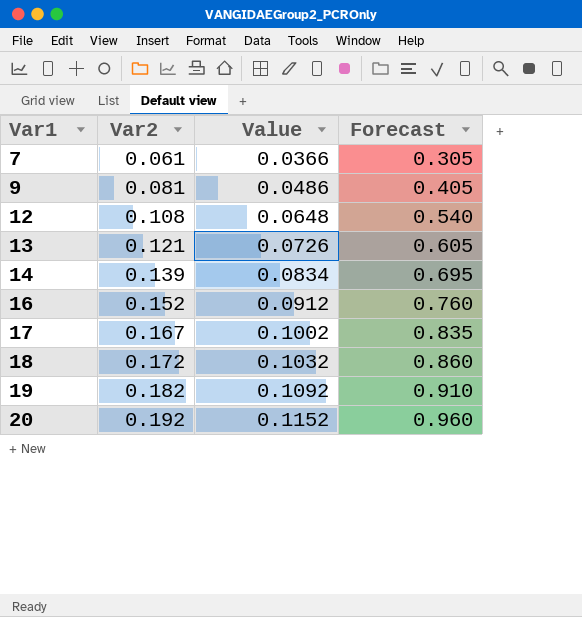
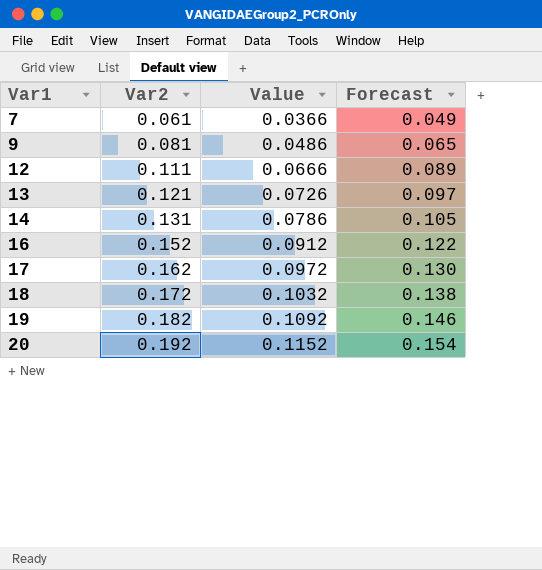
column Forecast | formula: [Var2] * 5 -> [Var2] * 0.8
12 | Var2: 0.108 -> 0.111
12 | Value: 0.0648 -> 0.0666
14 | Var2: 0.139 -> 0.131
14 | Value: 0.0834 -> 0.0786
17 | Var2: 0.167 -> 0.162
17 | Value: 0.1002 -> 0.0972

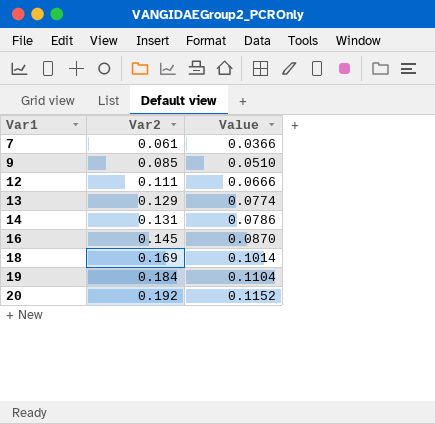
column Forecast | formula: [Var2] * 0.8 -> none
row 17: 0.162 | 0.0972 | 0.130 -> none
9 | Var2: 0.081 -> 0.085
9 | Value: 0.0486 -> 0.0510
13 | Var2: 0.121 -> 0.129
13 | Value: 0.0726 -> 0.0774
16 | Var2: 0.152 -> 0.145
16 | Value: 0.0912 -> 0.0870
18 | Var2: 0.172 -> 0.169
18 | Value: 0.1032 -> 0.1014
19 | Var2: 0.182 -> 0.184
19 | Value: 0.1092 -> 0.1104

